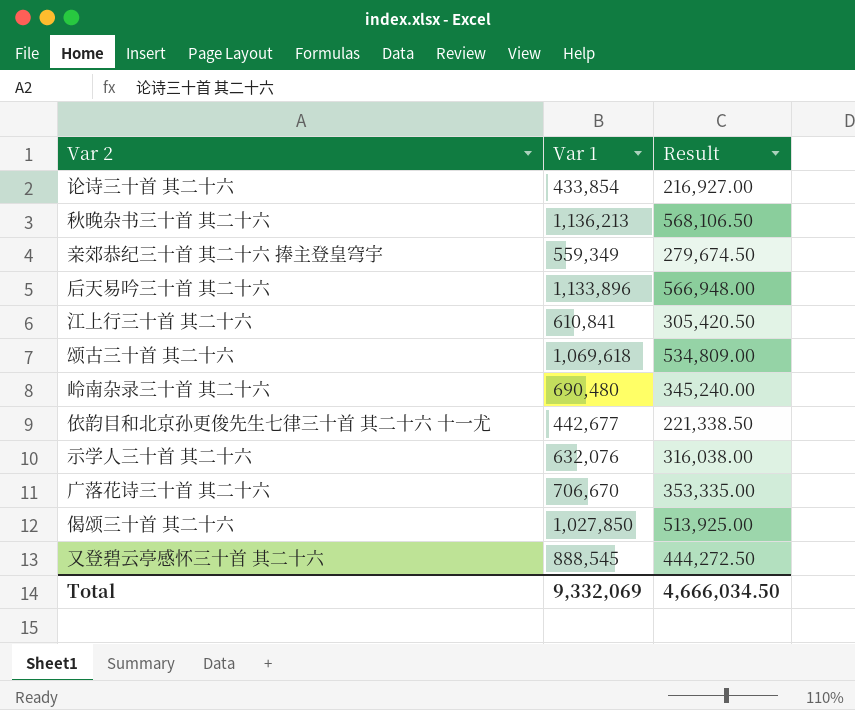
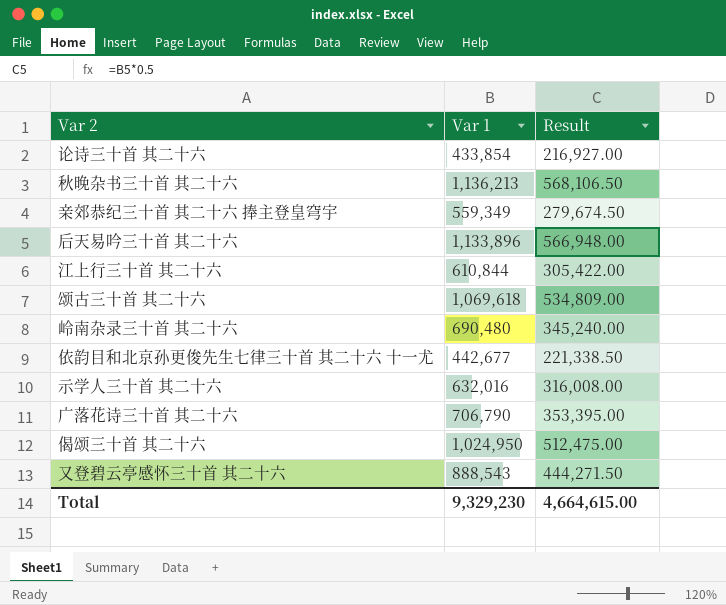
江上行三十首 其二十六 | Var 1: 610,841 -> 610,844
江上行三十首 其二十六 | Result: 305,420.50 -> 305,422.00
示学人三十首 其二十六 | Var 1: 632,076 -> 632,016
示学人三十首 其二十六 | Result: 316,038.00 -> 316,008.00
广落花诗三十首 其二十六 | Var 1: 706,670 -> 706,790
广落花诗三十首 其二十六 | Result: 353,335.00 -> 353,395.00
偈颂三十首 其二十六 | Var 1: 1,027,850 -> 1,024,950
偈颂三十首 其二十六 | Result: 513,925.00 -> 512,475.00
又登碧云亭感怀三十首 其二十六 | Var 1: 888,545 -> 888,543
又登碧云亭感怀三十首 其二十六 | Result: 444,272.50 -> 444,271.50
Total | Var 1: 9,332,069 -> 9,329,230
Total | Result: 4,666,034.50 -> 4,664,615.00

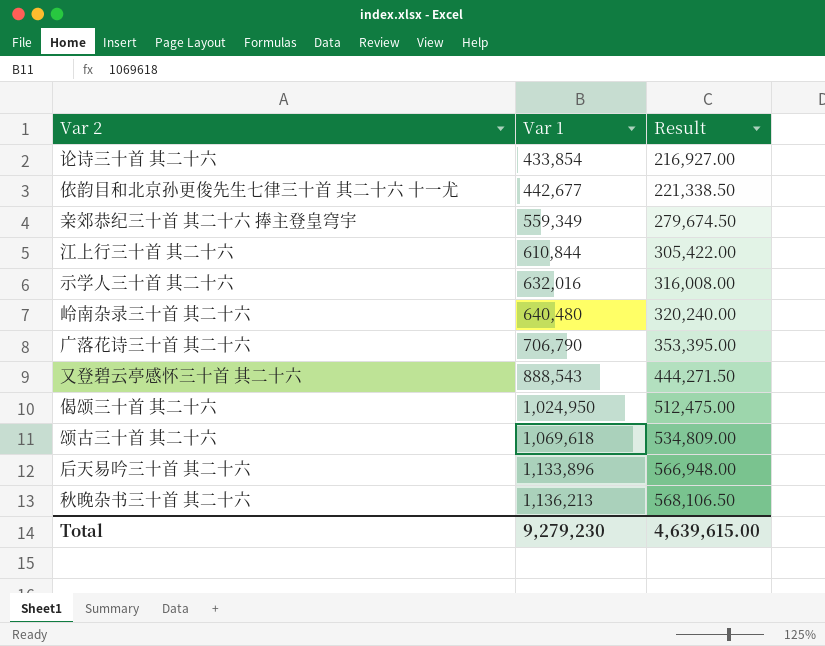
row order: none -> Var 1 ascending
岭南杂录三十首 其二十六 | Var 1: 690,480 -> 640,480
岭南杂录三十首 其二十六 | Result: 345,240.00 -> 320,240.00
Total | Var 1: 9,329,230 -> 9,279,230
Total | Result: 4,664,615.00 -> 4,639,615.00

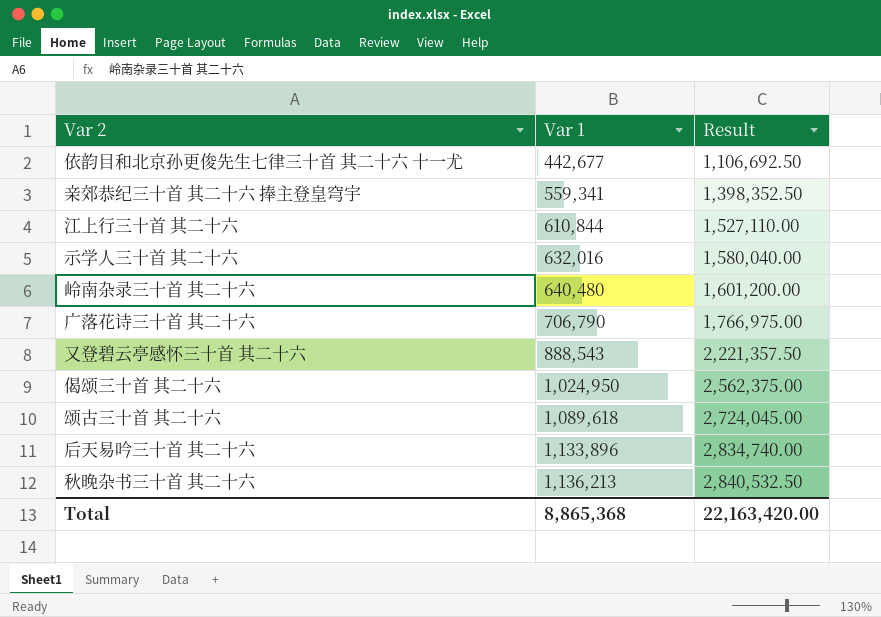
column Result | formula: [Var 1] * 0.5 -> [Var 1] * 2.5
row 论诗三十首 其二十六: 433,854 | 216,927.00 -> none
亲郊恭纪三十首 其二十六 捧主登皇穹宇 | Var 1: 559,349 -> 559,341
颂古三十首 其二十六 | Var 1: 1,069,618 -> 1,089,618
Total | Var 1: 9,279,230 -> 8,865,368
Total | Result: 4,639,615.00 -> 22,163,420.00

